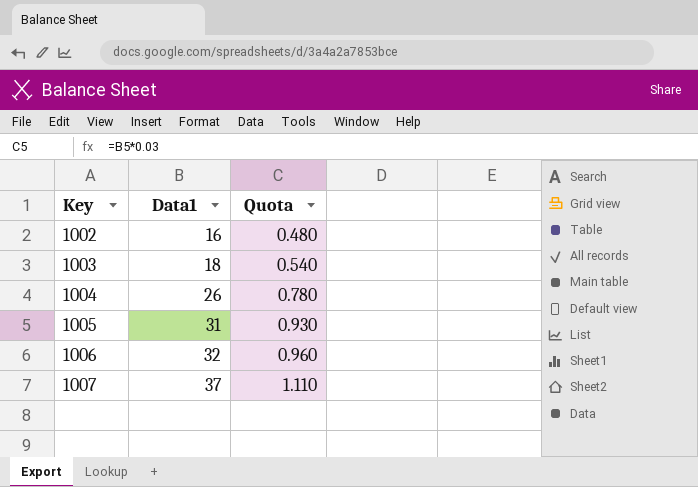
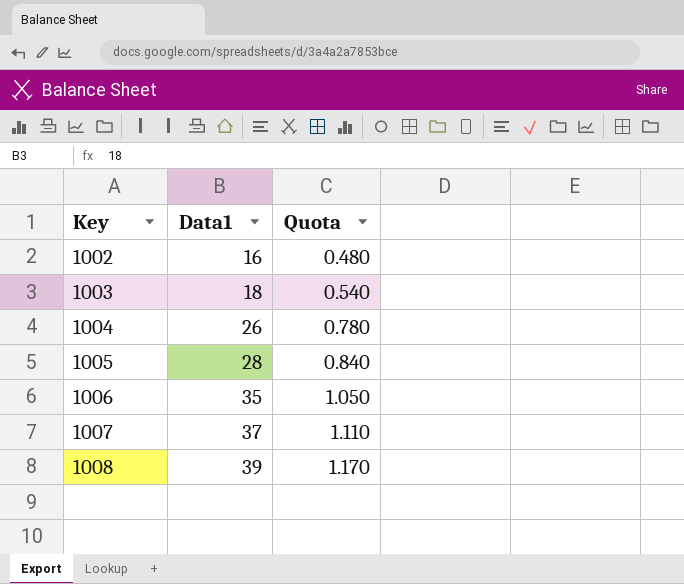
1005 | Data1: 31 -> 28
1005 | Quota: 0.930 -> 0.840
1006 | Data1: 32 -> 35
1006 | Quota: 0.960 -> 1.050
row 1008: none -> 39 | 1.170

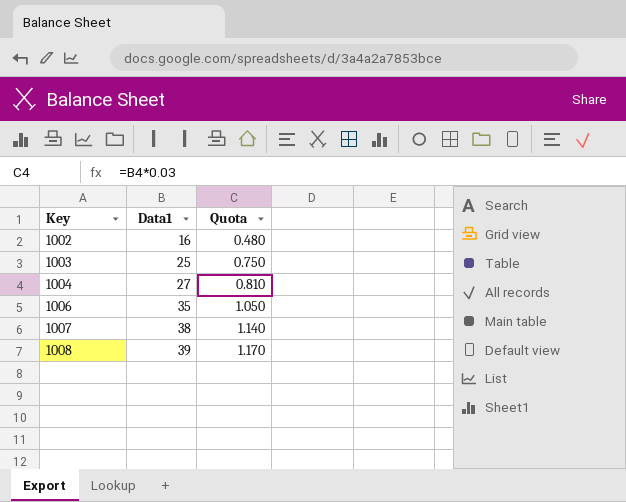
row 1005: 28 | 0.840 -> none
1003 | Data1: 18 -> 25
1003 | Quota: 0.540 -> 0.750
1004 | Data1: 26 -> 27
1004 | Quota: 0.780 -> 0.810
1007 | Data1: 37 -> 38
1007 | Quota: 1.110 -> 1.140

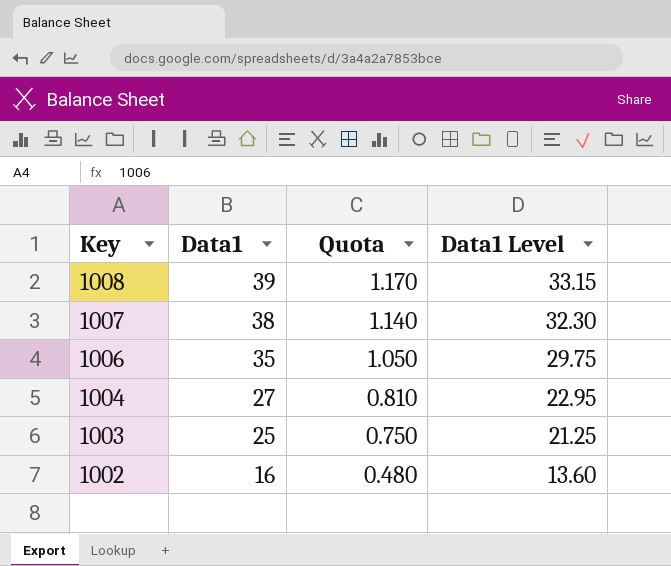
row order: Key ascending -> Key descending
column Data1 Level | formula: none -> [Data1] * 0.85

